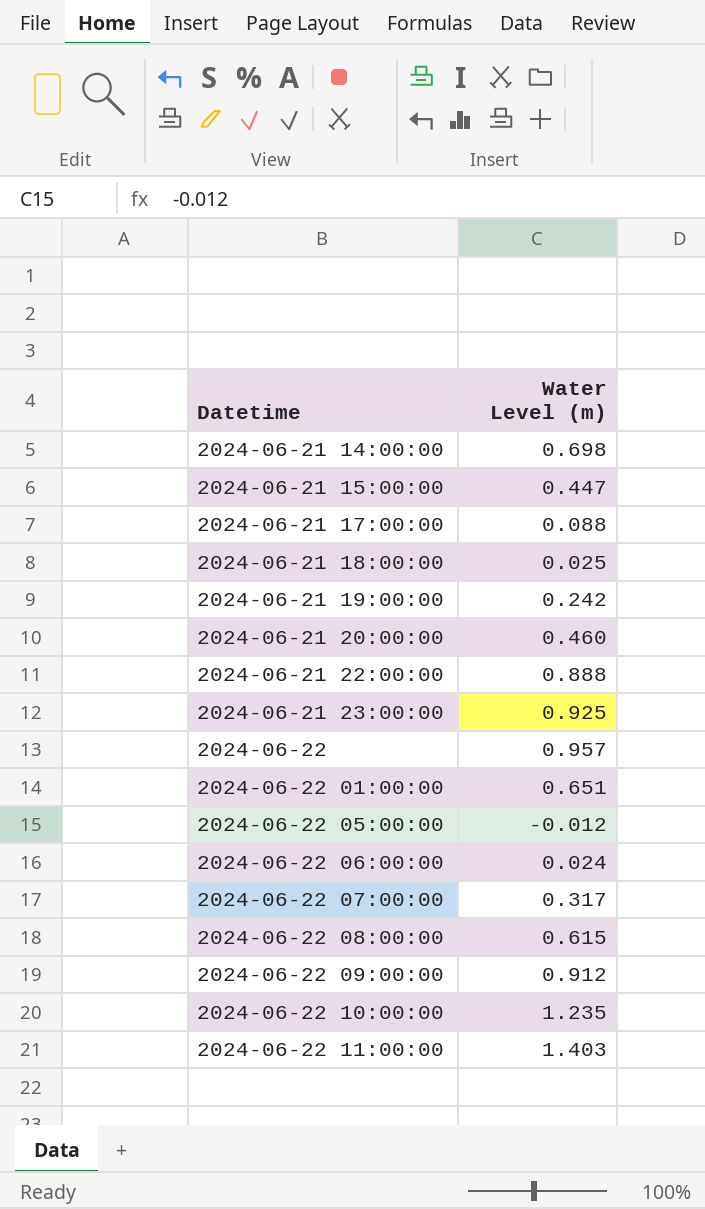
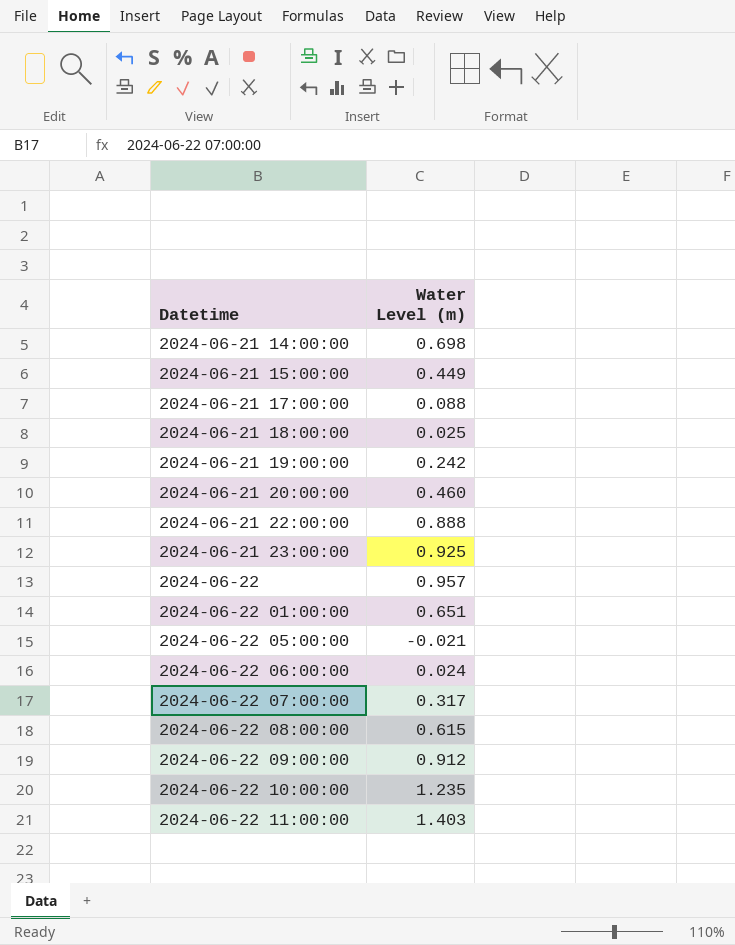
2024-06-21 15:00:00 | Water Level (m): 0.447 -> 0.449
2024-06-22 05:00:00 | Water Level (m): -0.012 -> -0.021

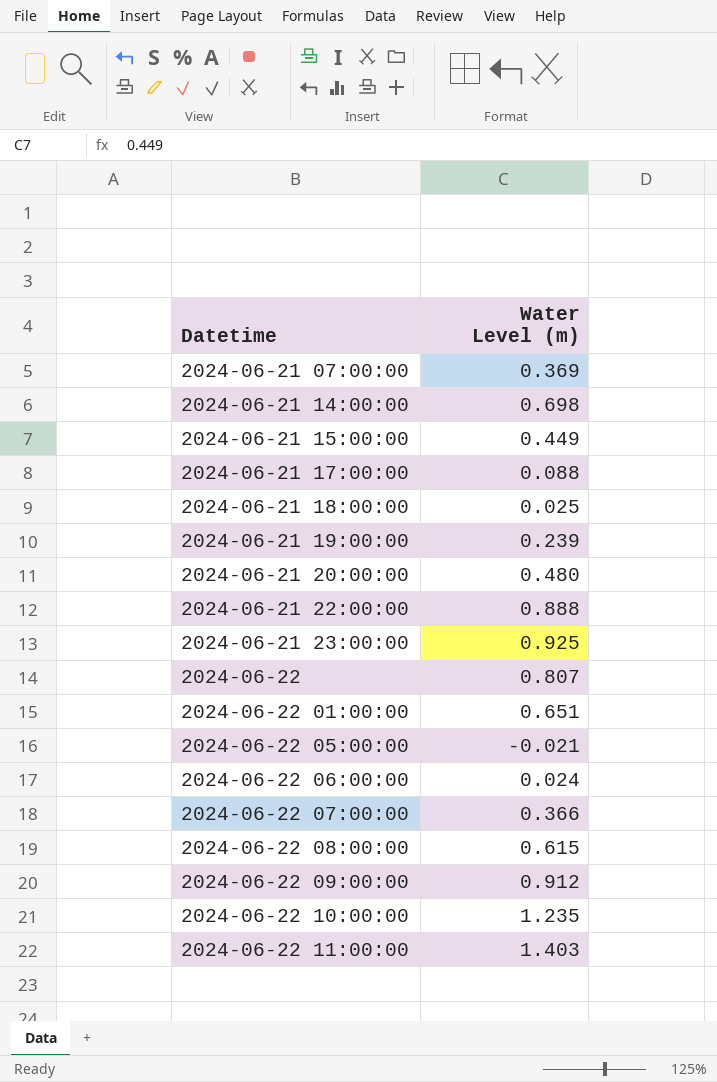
row 2024-06-21 07:00:00: none -> 0.369
2024-06-21 19:00:00 | Water Level (m): 0.242 -> 0.239
2024-06-21 20:00:00 | Water Level (m): 0.460 -> 0.480
2024-06-22 | Water Level (m): 0.957 -> 0.807
2024-06-22 07:00:00 | Water Level (m): 0.317 -> 0.366

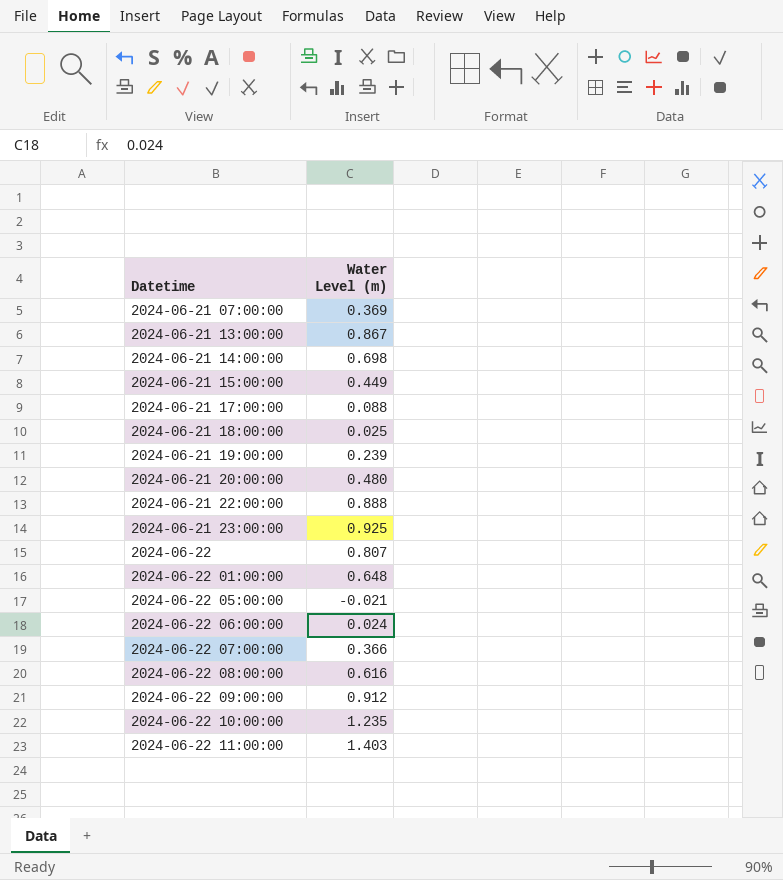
row 2024-06-21 13:00:00: none -> 0.867
2024-06-22 01:00:00 | Water Level (m): 0.651 -> 0.648
2024-06-22 08:00:00 | Water Level (m): 0.615 -> 0.616

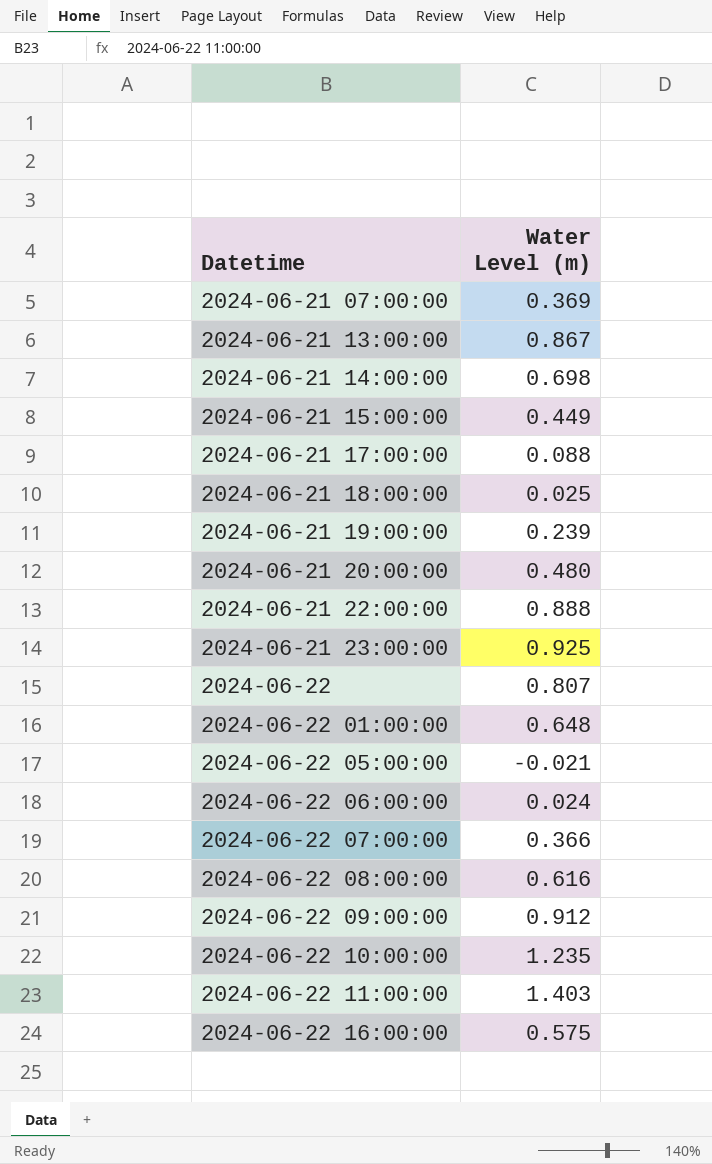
row 2024-06-22 16:00:00: none -> 0.575

